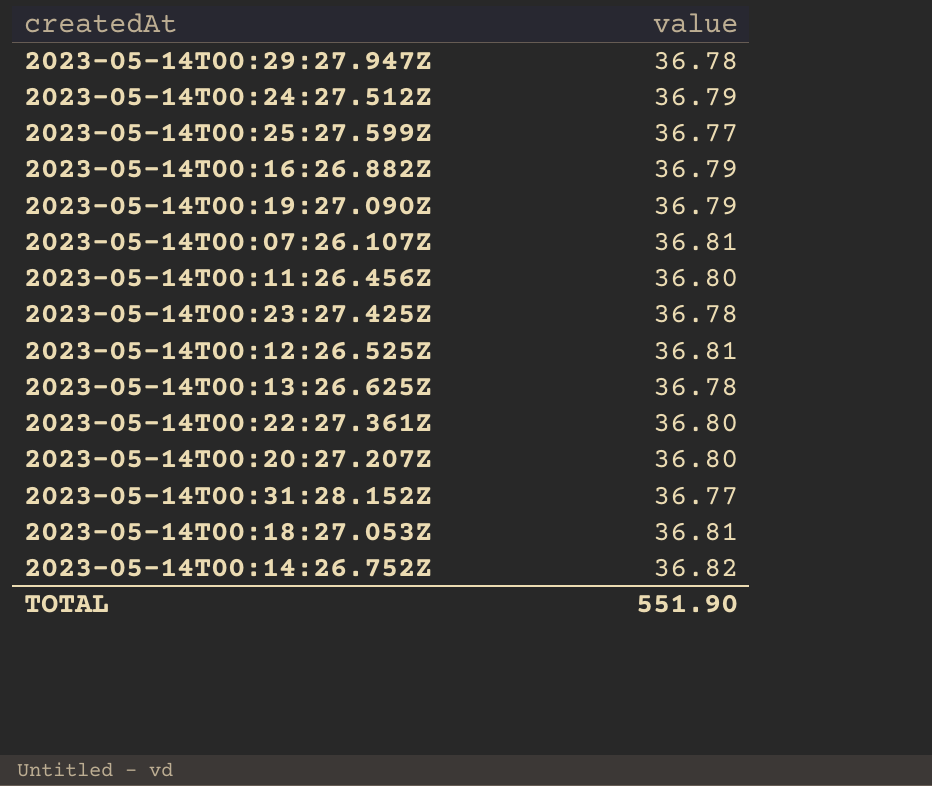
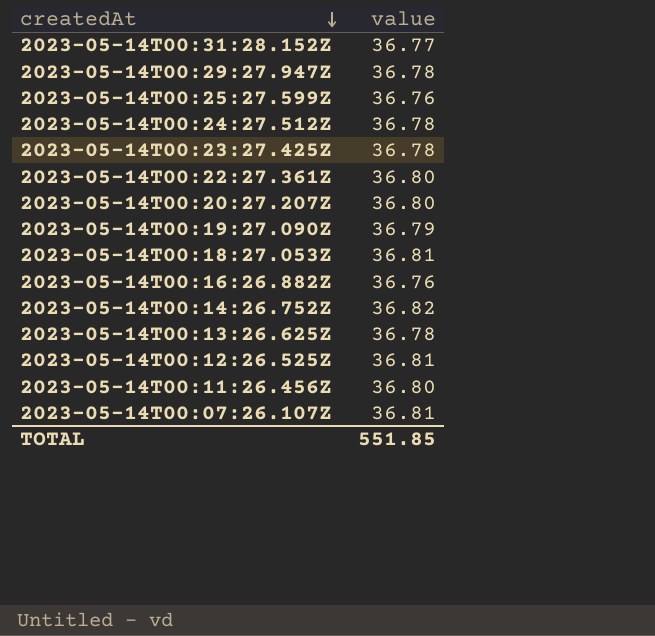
row order: none -> createdAt descending
2023-05-14T00:25:27.599Z | value: 36.77 -> 36.76
2023-05-14T00:24:27.512Z | value: 36.79 -> 36.78
2023-05-14T00:16:26.882Z | value: 36.79 -> 36.76
TOTAL | value: 551.90 -> 551.85

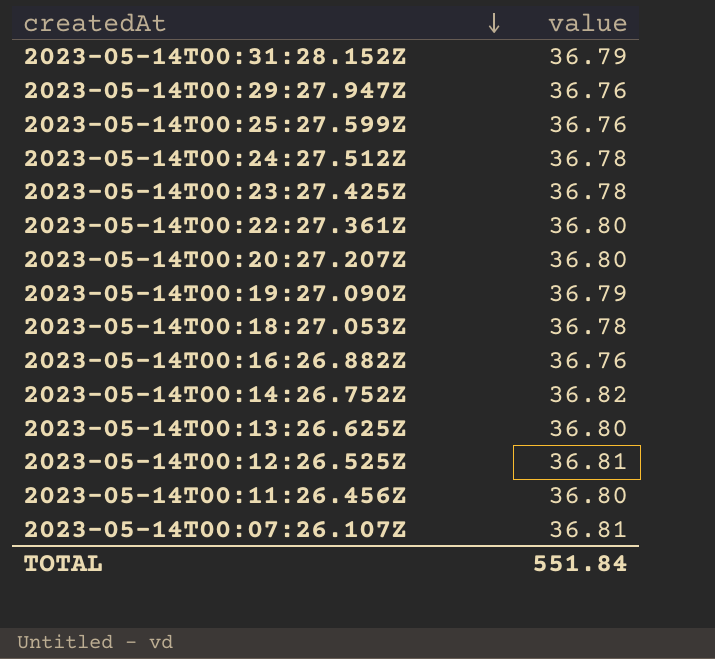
2023-05-14T00:31:28.152Z | value: 36.77 -> 36.79
2023-05-14T00:29:27.947Z | value: 36.78 -> 36.76
2023-05-14T00:18:27.053Z | value: 36.81 -> 36.78
2023-05-14T00:13:26.625Z | value: 36.78 -> 36.80
TOTAL | value: 551.85 -> 551.84

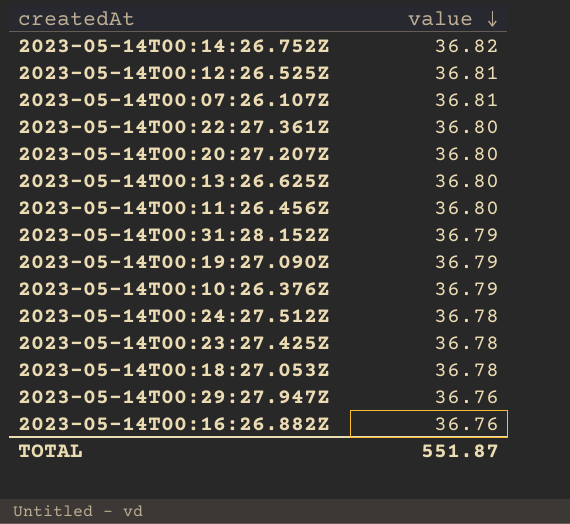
row order: createdAt descending -> value descending
row 2023-05-14T00:25:27.599Z: 36.76 -> none
row 2023-05-14T00:10:26.376Z: none -> 36.79
TOTAL | value: 551.84 -> 551.87

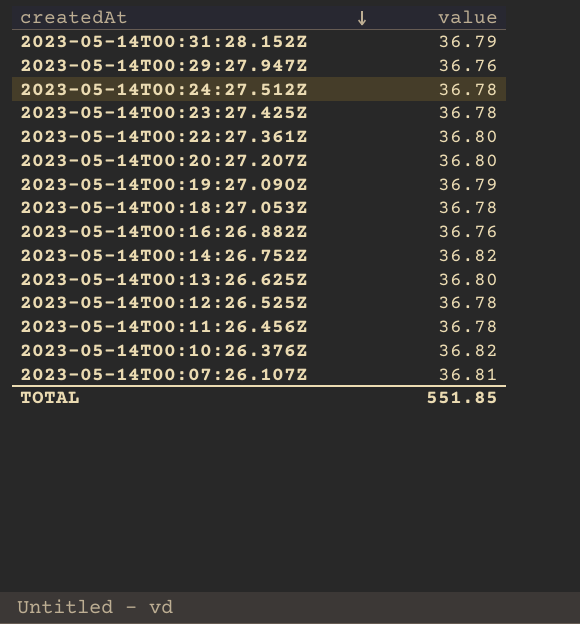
row order: value descending -> createdAt descending
2023-05-14T00:12:26.525Z | value: 36.81 -> 36.78
2023-05-14T00:11:26.456Z | value: 36.80 -> 36.78
2023-05-14T00:10:26.376Z | value: 36.79 -> 36.82
TOTAL | value: 551.87 -> 551.85

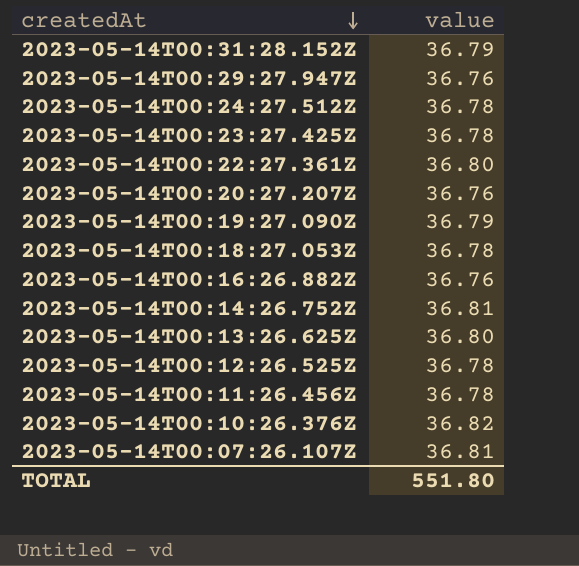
2023-05-14T00:20:27.207Z | value: 36.80 -> 36.76
2023-05-14T00:14:26.752Z | value: 36.82 -> 36.81
TOTAL | value: 551.85 -> 551.80

